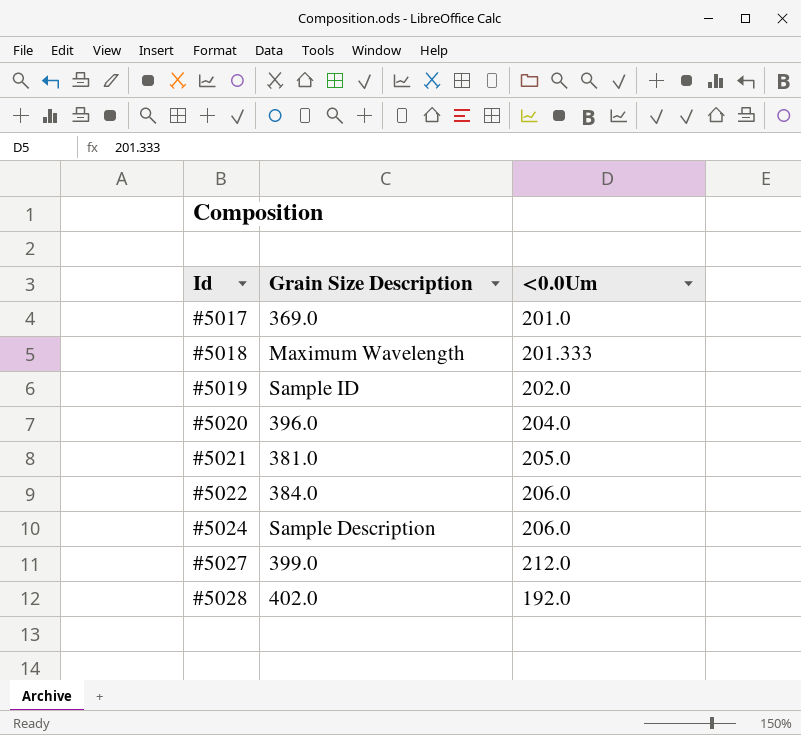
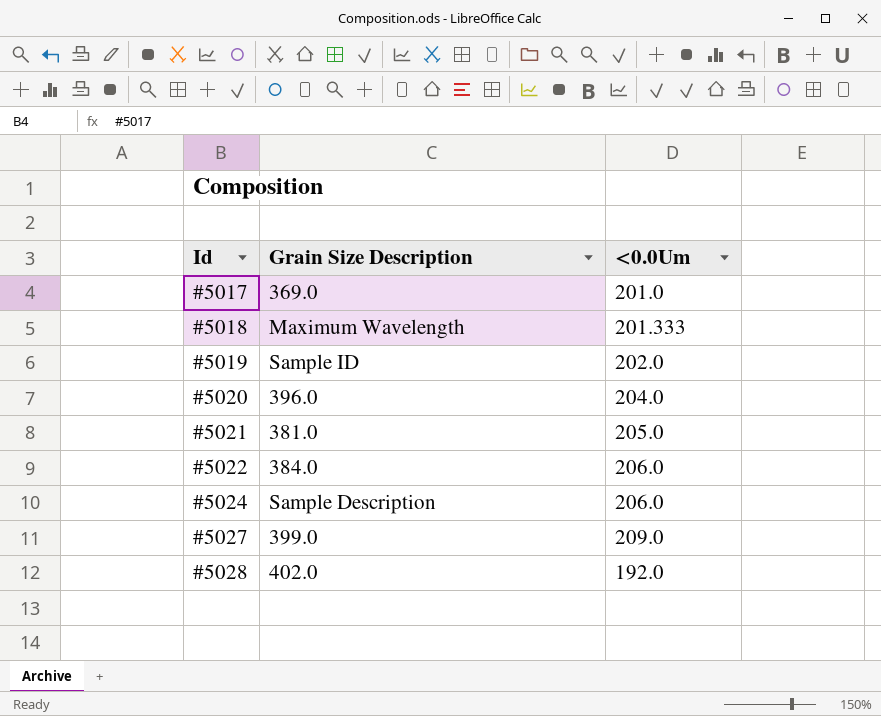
#5027 | <0.0Um: 212.0 -> 209.0

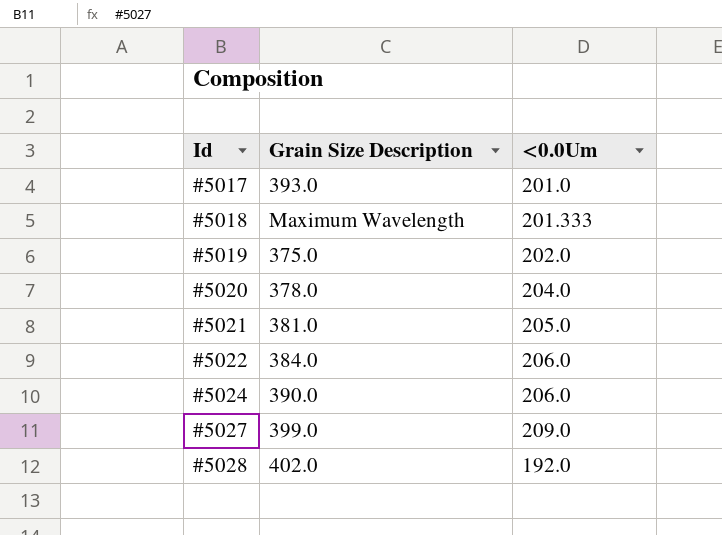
#5017 | Grain Size Description: 369.0 -> 393.0
#5019 | Grain Size Description: Sample ID -> 375.0
#5020 | Grain Size Description: 396.0 -> 378.0
#5024 | Grain Size Description: Sample Description -> 390.0

